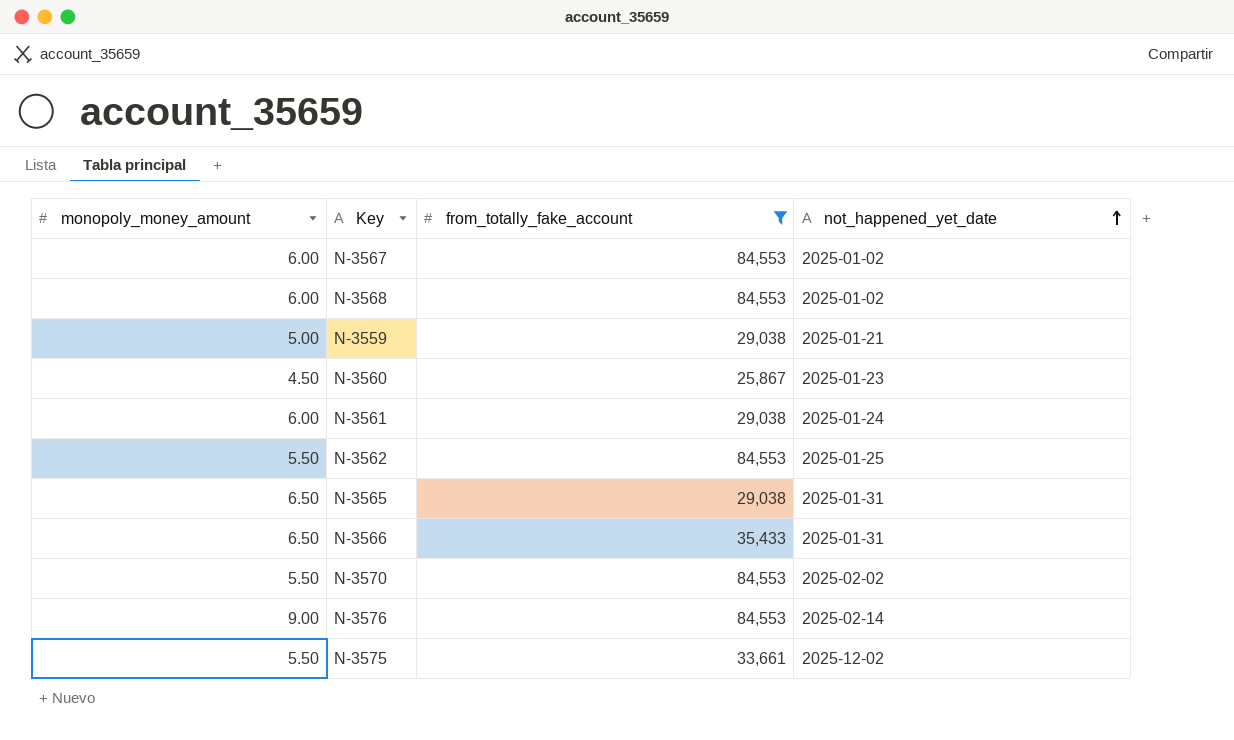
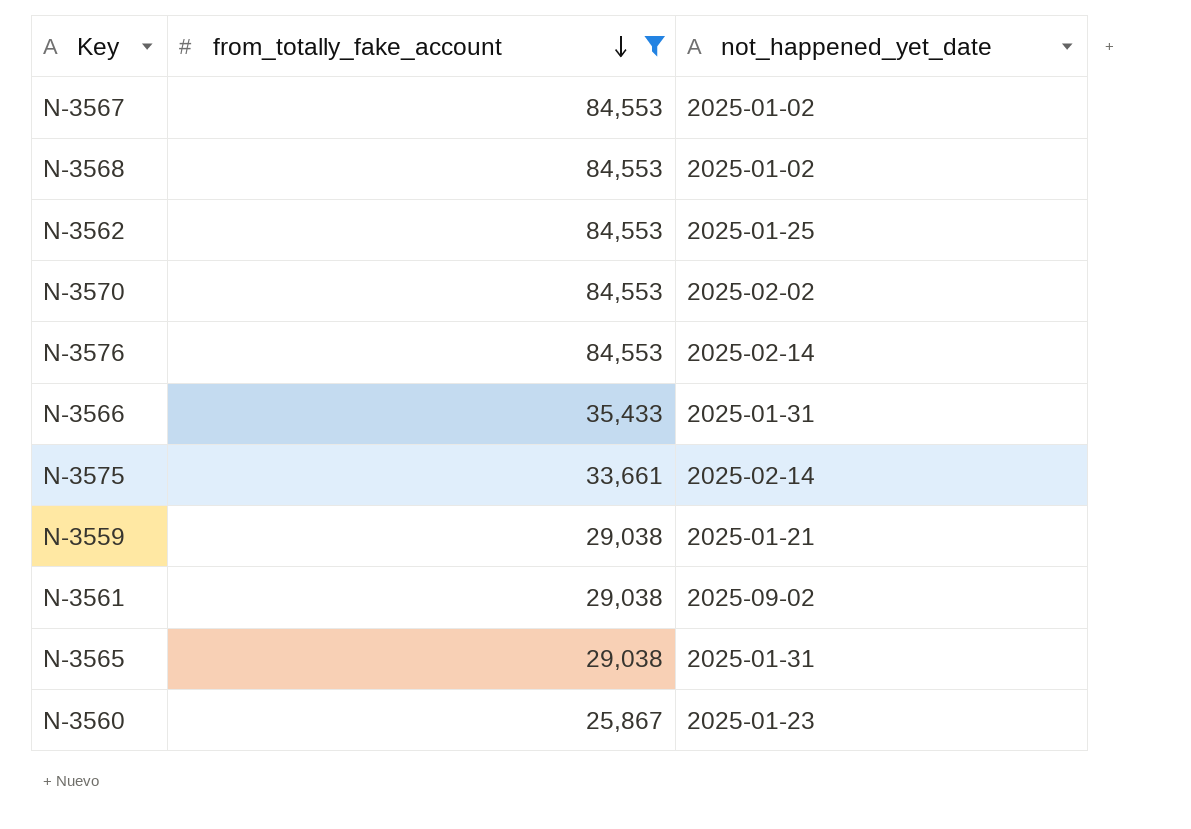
row order: not_happened_yet_date ascending -> from_totally_fake_account descending
column monopoly_money_amount | position: 1 -> none
N-3575 | not_happened_yet_date: 2025-12-02 -> 2025-02-14
N-3561 | not_happened_yet_date: 2025-01-24 -> 2025-09-02

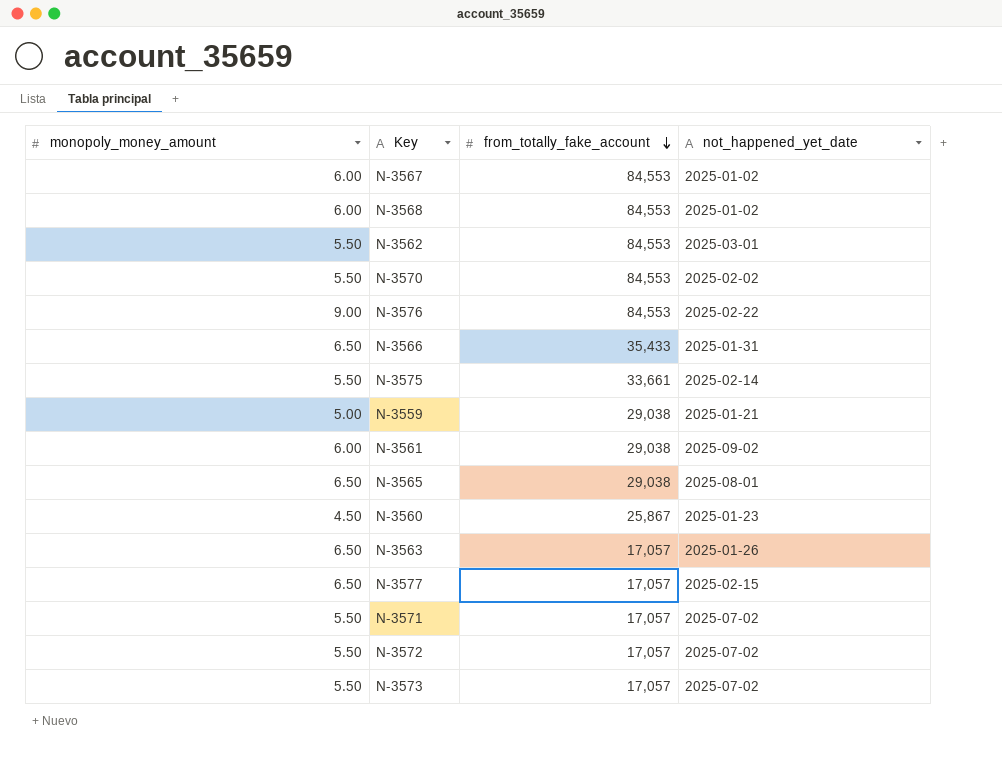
filter: from_totally_fake_account != 17,057 -> none
column monopoly_money_amount | position: none -> 1
N-3562 | not_happened_yet_date: 2025-01-25 -> 2025-03-01
N-3576 | not_happened_yet_date: 2025-02-14 -> 2025-02-22
N-3565 | not_happened_yet_date: 2025-01-31 -> 2025-08-01

